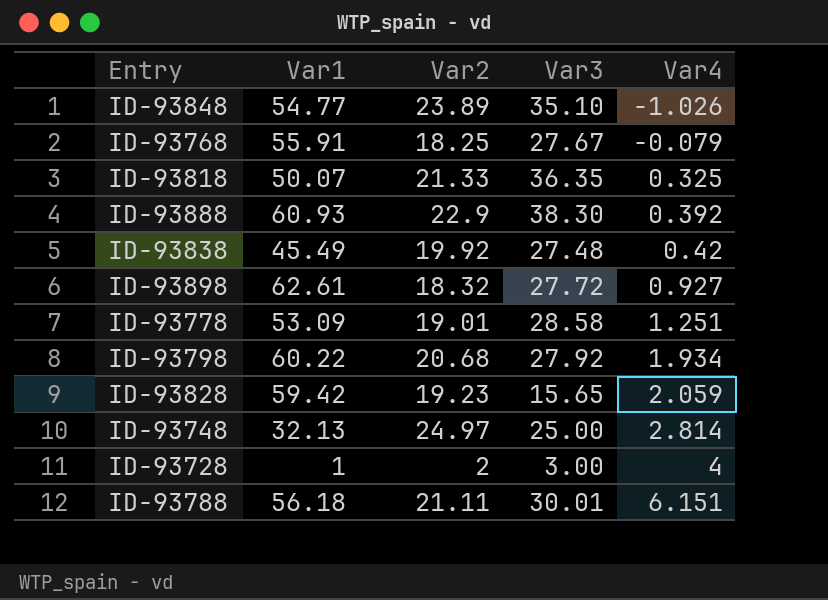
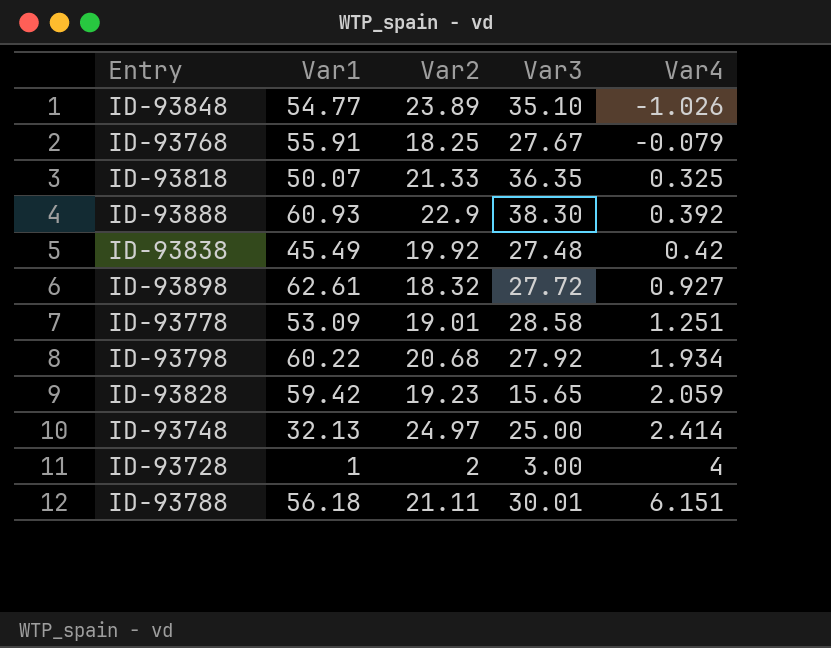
ID-93748 | Var4: 2.814 -> 2.414

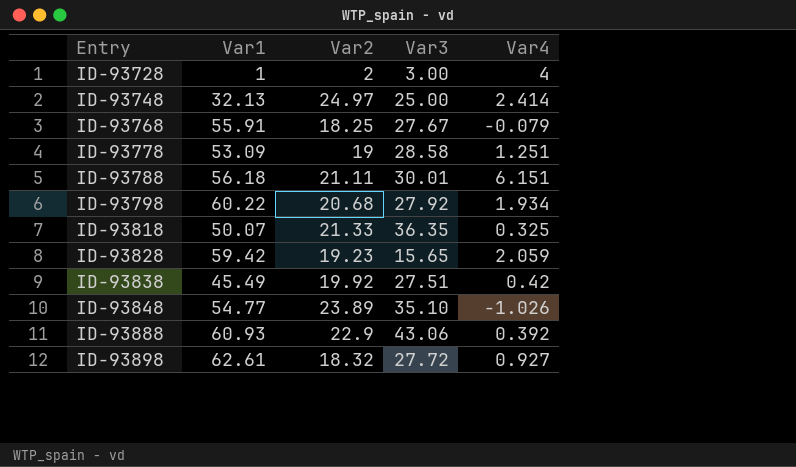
row order: Var4 ascending -> Entry ascending
ID-93778 | Var2: 19.01 -> 19
ID-93838 | Var3: 27.48 -> 27.51
ID-93888 | Var3: 38.30 -> 43.06

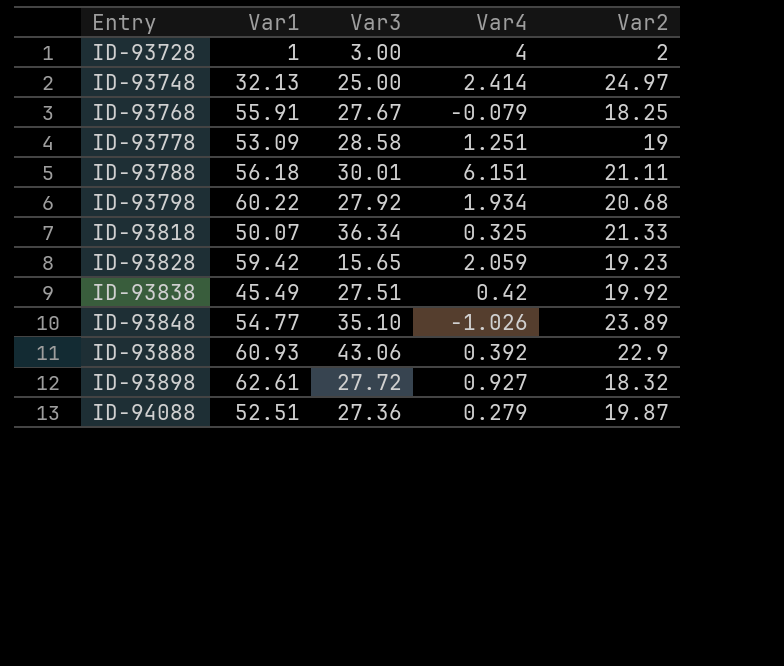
column Var2 | position: 3 -> 5
ID-93818 | Var3: 36.35 -> 36.34
row ID-94088: none -> 52.51 | 27.36 | 0.279 | 19.87

